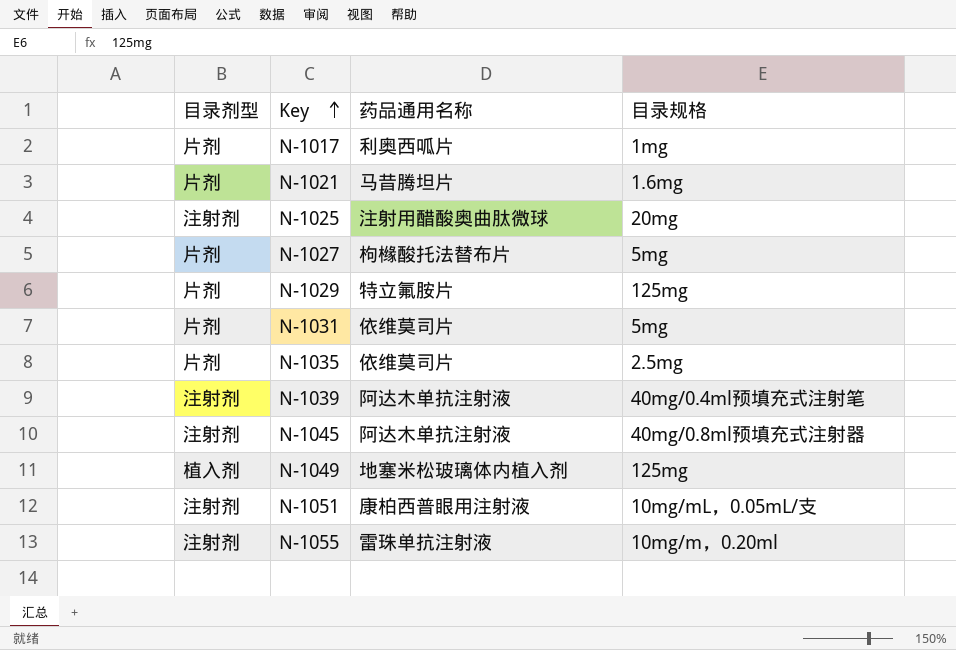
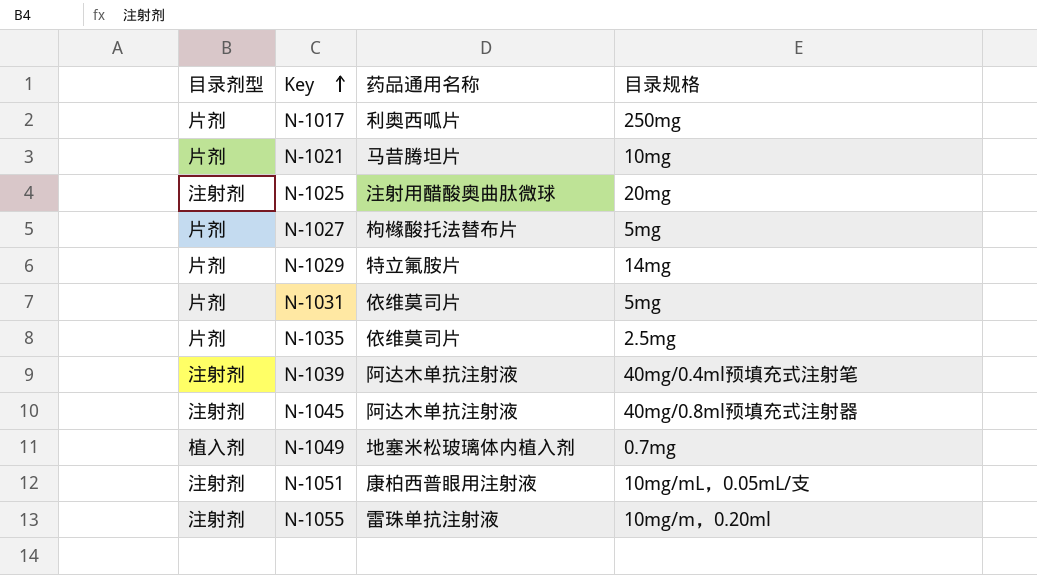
N-1017 | 目录规格: 1mg -> 250mg
N-1021 | 目录规格: 1.6mg -> 10mg
N-1029 | 目录规格: 125mg -> 14mg
N-1049 | 目录规格: 125mg -> 0.7mg

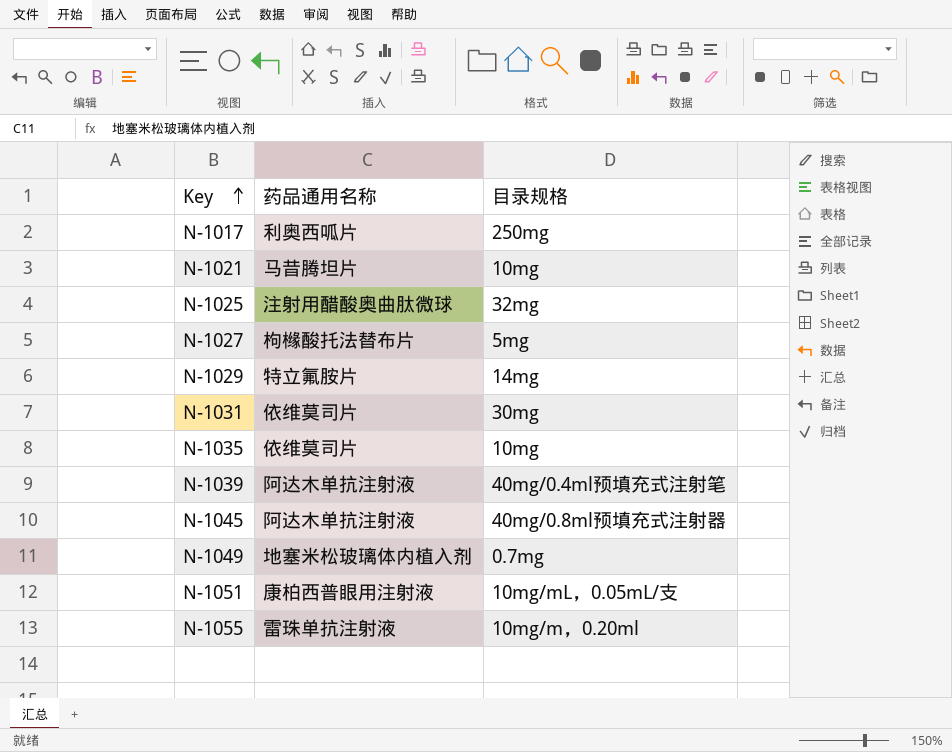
column 目录剂型 | position: 1 -> none
N-1025 | 目录规格: 20mg -> 32mg
N-1031 | 目录规格: 5mg -> 30mg
N-1035 | 目录规格: 2.5mg -> 10mg

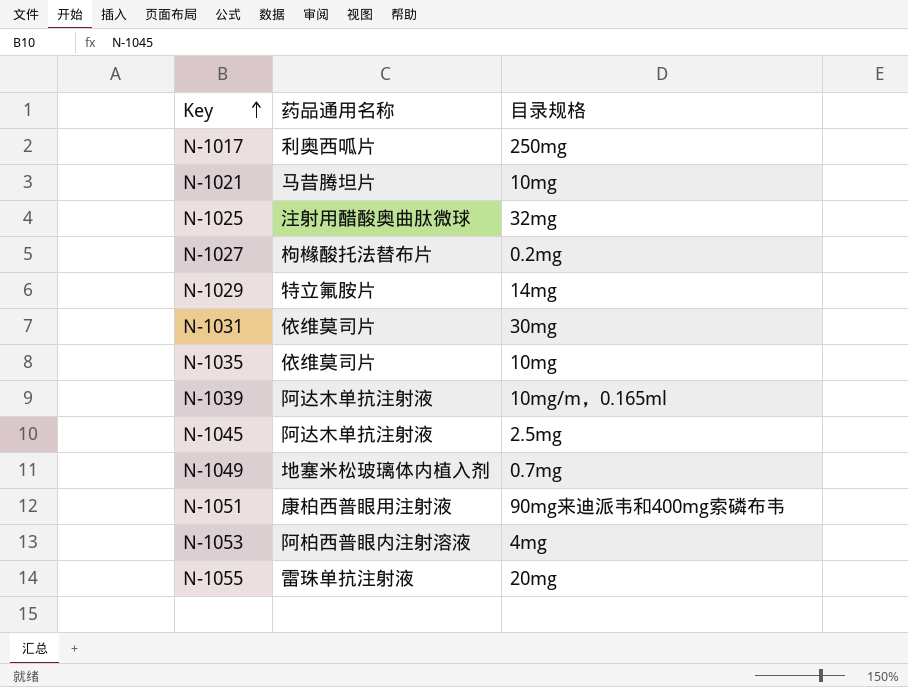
N-1027 | 目录规格: 5mg -> 0.2mg
N-1039 | 目录规格: 40mg/0.4ml预填充式注射笔 -> 10mg/m，0.165ml
N-1045 | 目录规格: 40mg/0.8ml预填充式注射器 -> 2.5mg
N-1051 | 目录规格: 10mg/mL，0.05mL/支 -> 90mg来迪派韦和400mg索磷布韦
row N-1053: none -> 阿柏西普眼内注射溶液 | 4mg
N-1055 | 目录规格: 10mg/m，0.20ml -> 20mg

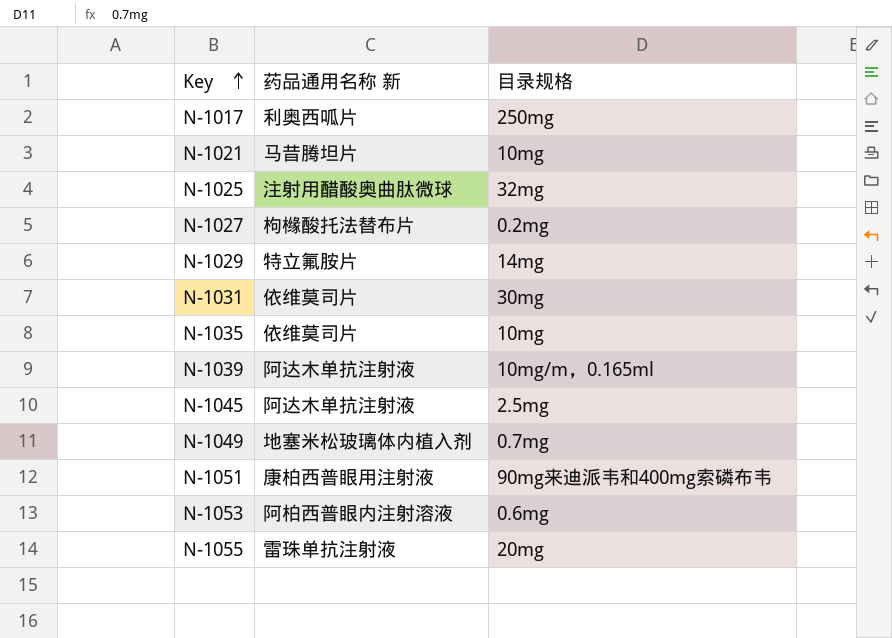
column name: 药品通用名称 -> 药品通用名称 新
N-1053 | 目录规格: 4mg -> 0.6mg

